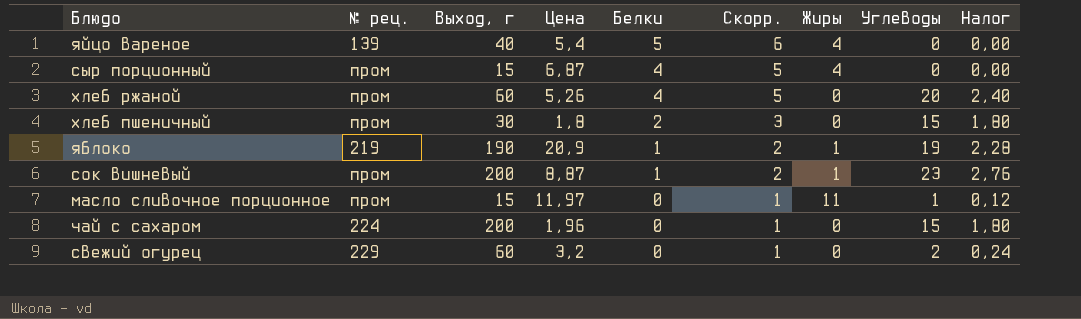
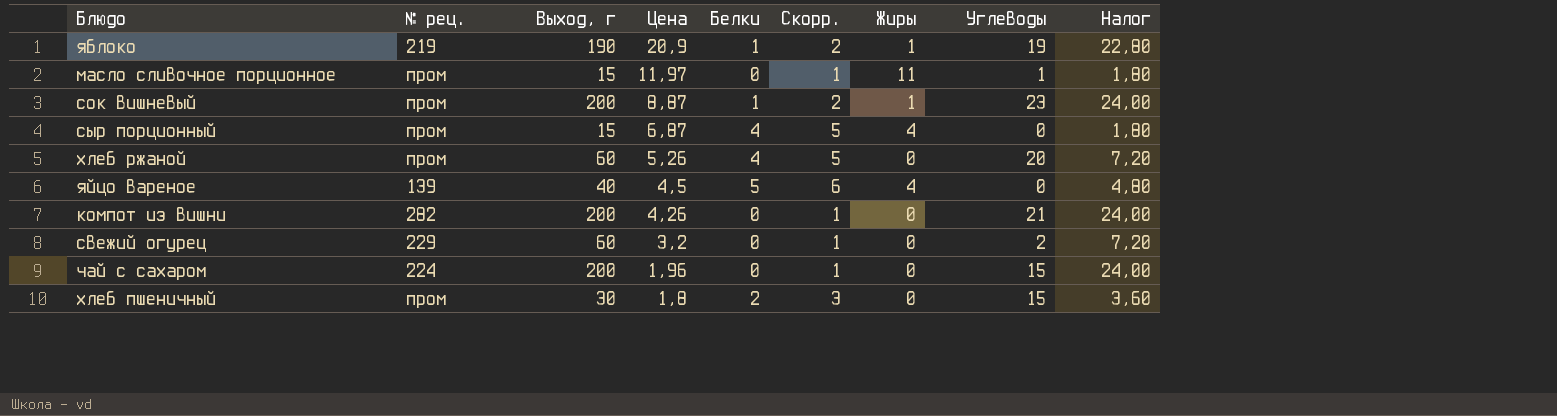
row order: Белки descending -> Цена descending
column Налог | formula: [Углеводы] * 0,12 -> [Выход, г] * 0,12
яйцо вареное | Цена: 5,4 -> 4,5
row компот из вишни: none -> 282 | 200 | 4,26 | 0 | 1 | 0 | 21 | 24,00

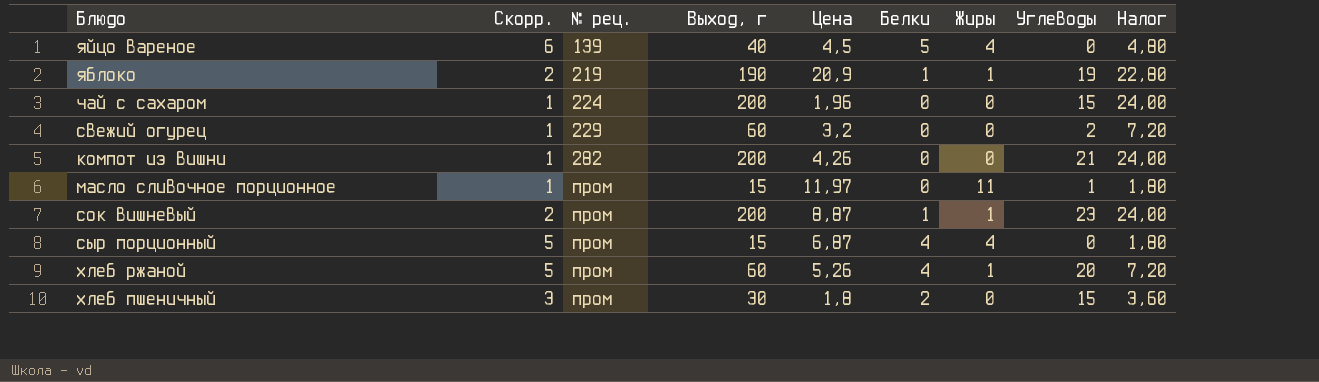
row order: Цена descending -> № рец. ascending
column Скорр. | position: 6 -> 2
хлеб ржаной | Жиры: 0 -> 1

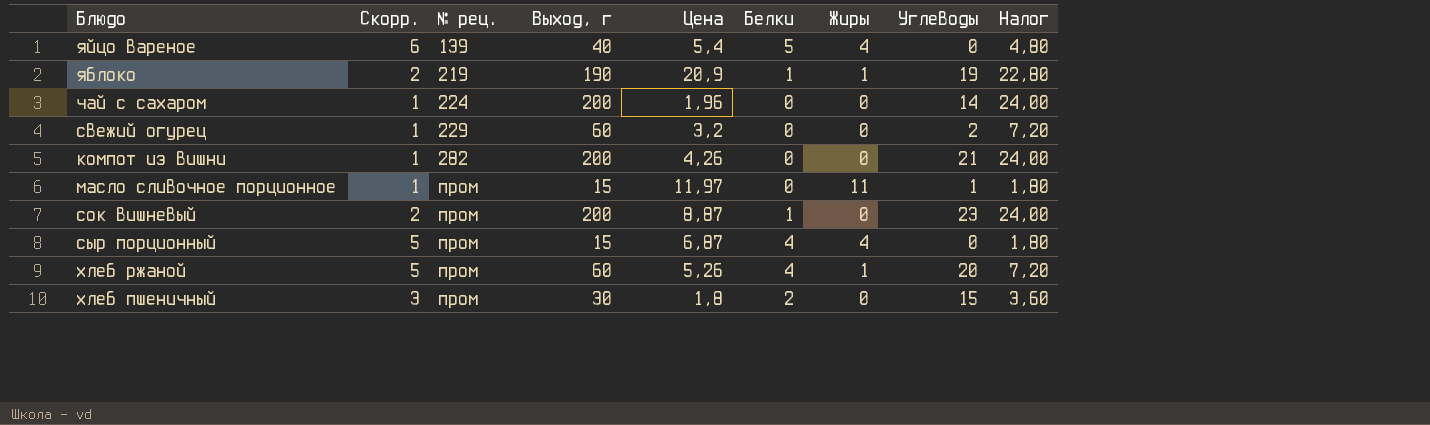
яйцо вареное | Цена: 4,5 -> 5,4
чай с сахаром | Углеводы: 15 -> 14
сок вишневый | Жиры: 1 -> 0

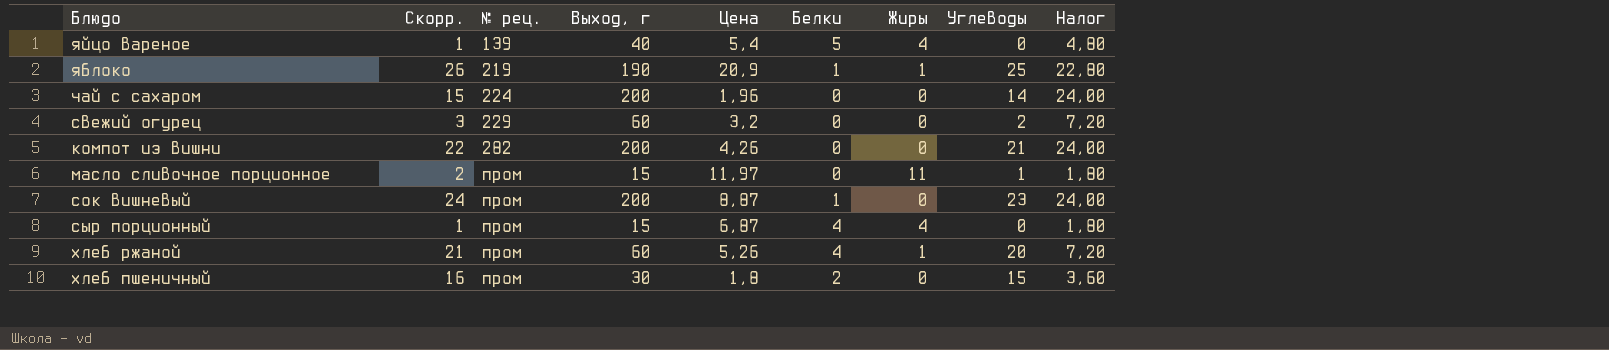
column Скорр. | formula: [Белки] + 1 -> [Углеводы] + 1
яблоко | Углеводы: 19 -> 25

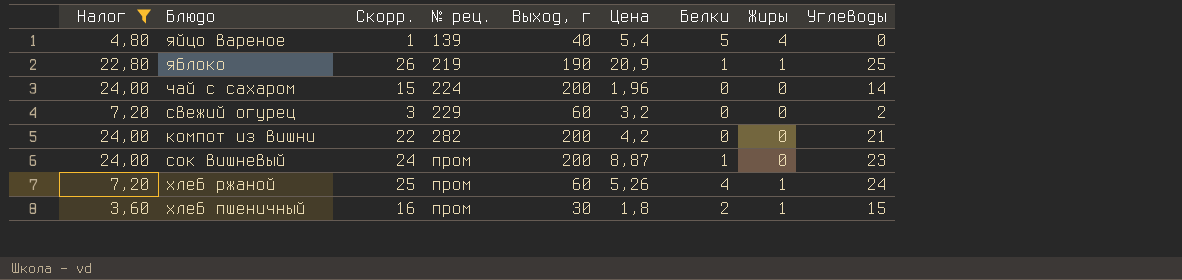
filter: none -> Налог != 1,80
column Налог | position: 9 -> 1
компот из вишни | Цена: 4,26 -> 4,2
хлеб ржаной | Скорр.: 21 -> 25
хлеб ржаной | Углеводы: 20 -> 24
хлеб пшеничный | Жиры: 0 -> 1

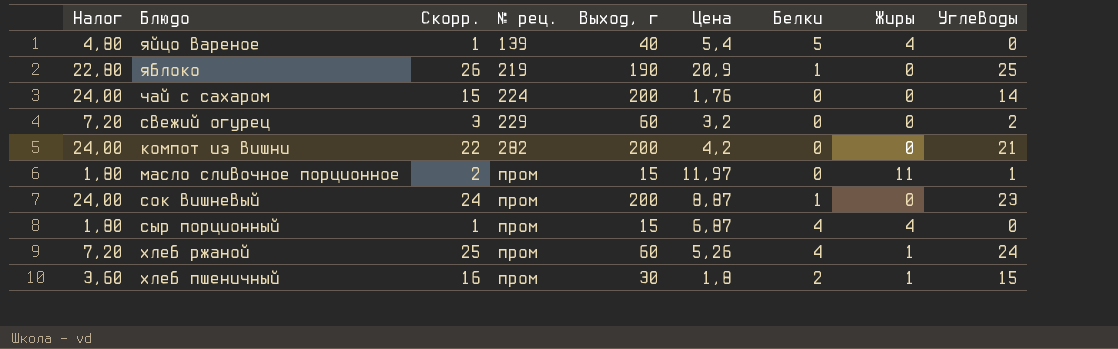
filter: Налог != 1,80 -> none
яблоко | Жиры: 1 -> 0
чай с сахаром | Цена: 1,96 -> 1,76

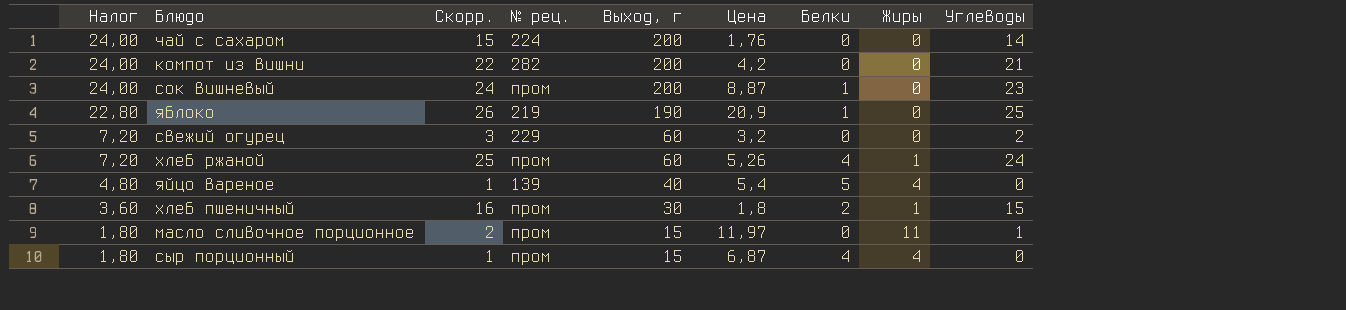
row order: № рец. ascending -> Налог descending

